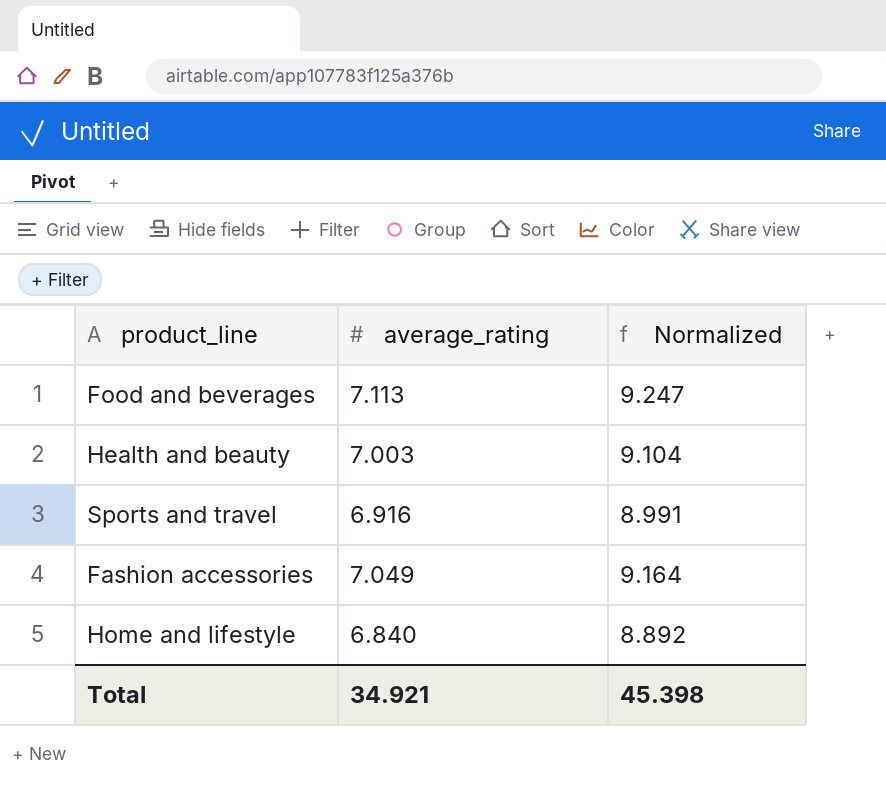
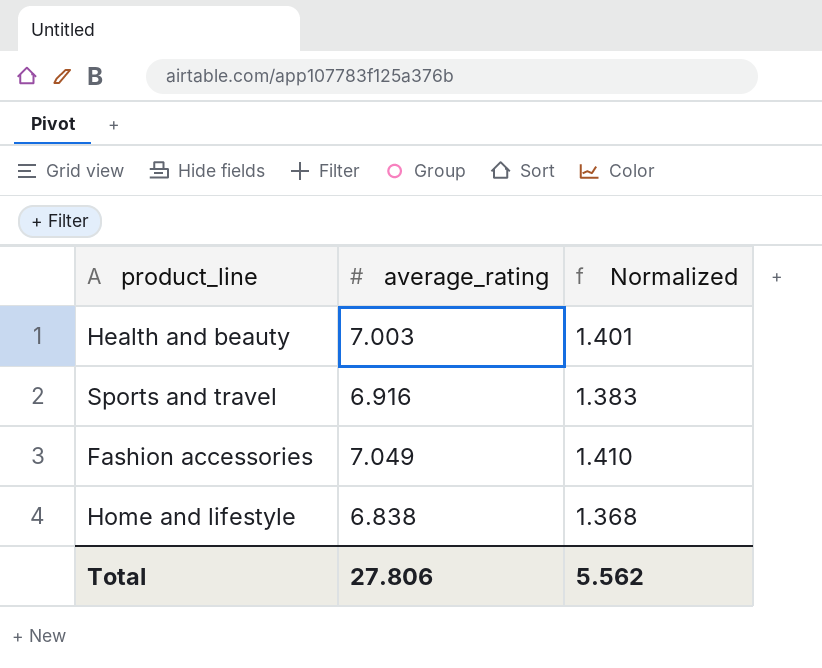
column Normalized | formula: [average_rating] * 1.3 -> [average_rating] * 0.2
row Food and beverages: 7.113 | 9.247 -> none
Home and lifestyle | average_rating: 6.840 -> 6.838
Total | average_rating: 34.921 -> 27.806
Total | Normalized: 45.398 -> 5.562

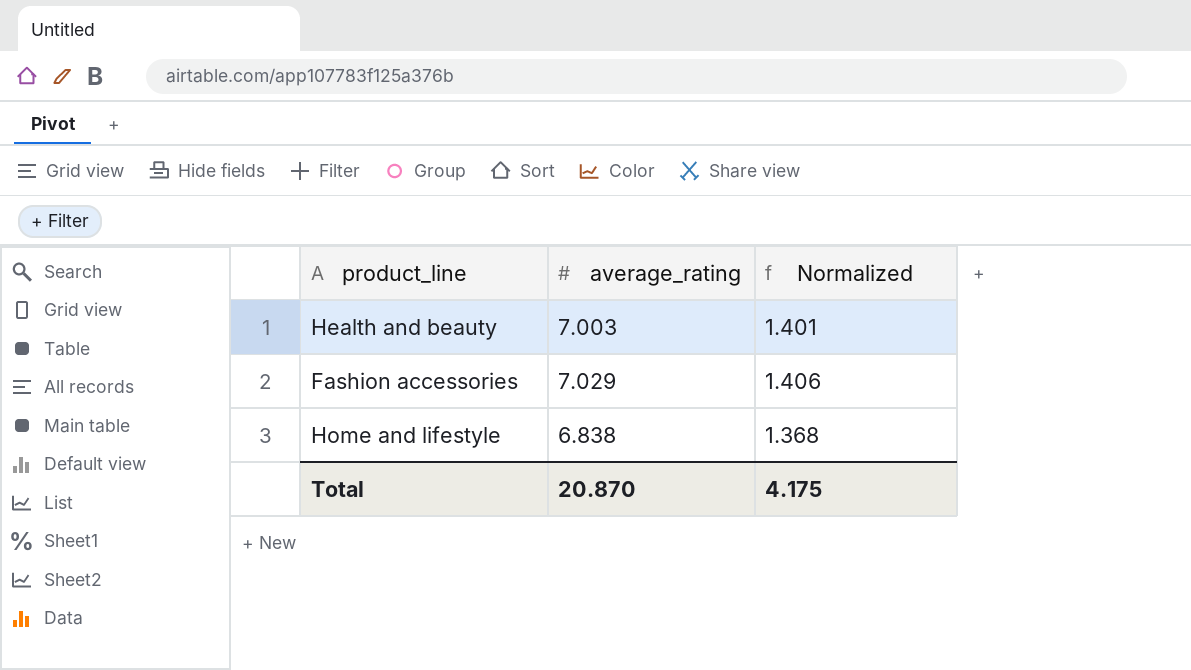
row Sports and travel: 6.916 | 1.383 -> none
Fashion accessories | average_rating: 7.049 -> 7.029
Fashion accessories | Normalized: 1.410 -> 1.406
Total | average_rating: 27.806 -> 20.870
Total | Normalized: 5.562 -> 4.175

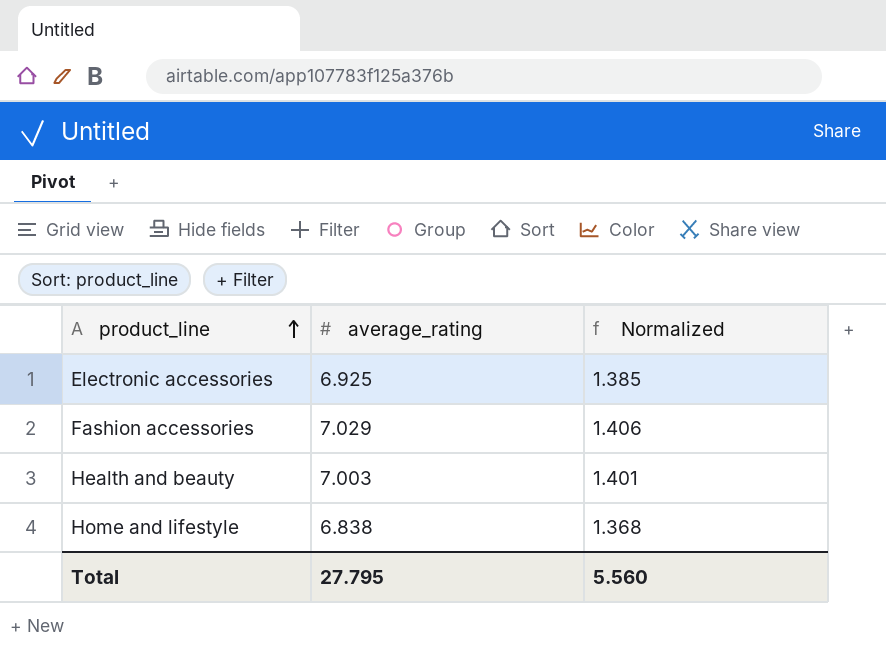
row order: none -> product_line ascending
row Electronic accessories: none -> 6.925 | 1.385
Total | average_rating: 20.870 -> 27.795
Total | Normalized: 4.175 -> 5.560

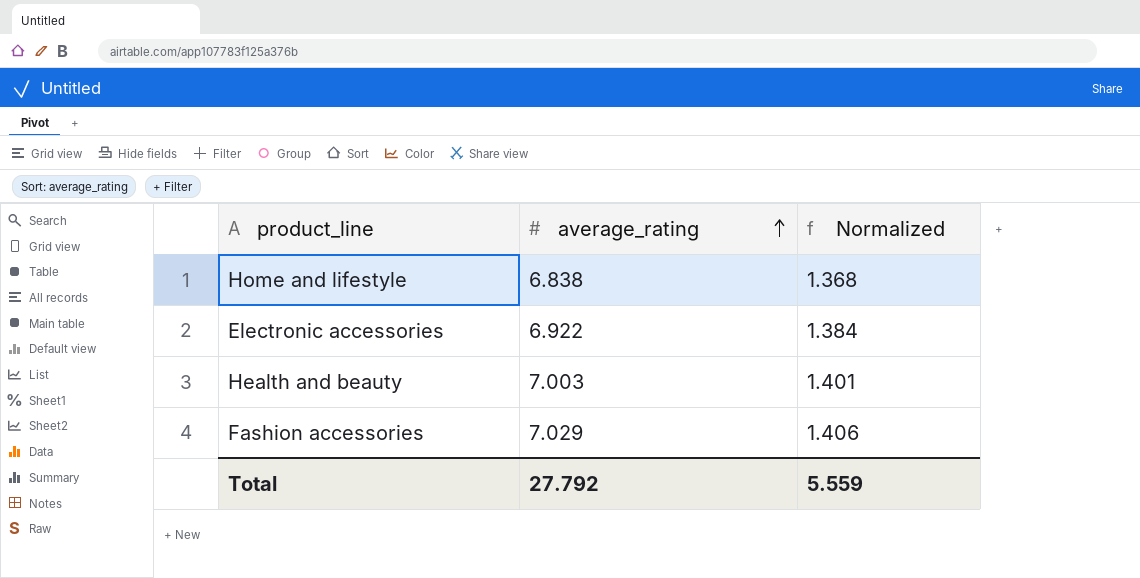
row order: product_line ascending -> average_rating ascending
Electronic accessories | average_rating: 6.925 -> 6.922
Electronic accessories | Normalized: 1.385 -> 1.384
Total | average_rating: 27.795 -> 27.792
Total | Normalized: 5.560 -> 5.559

